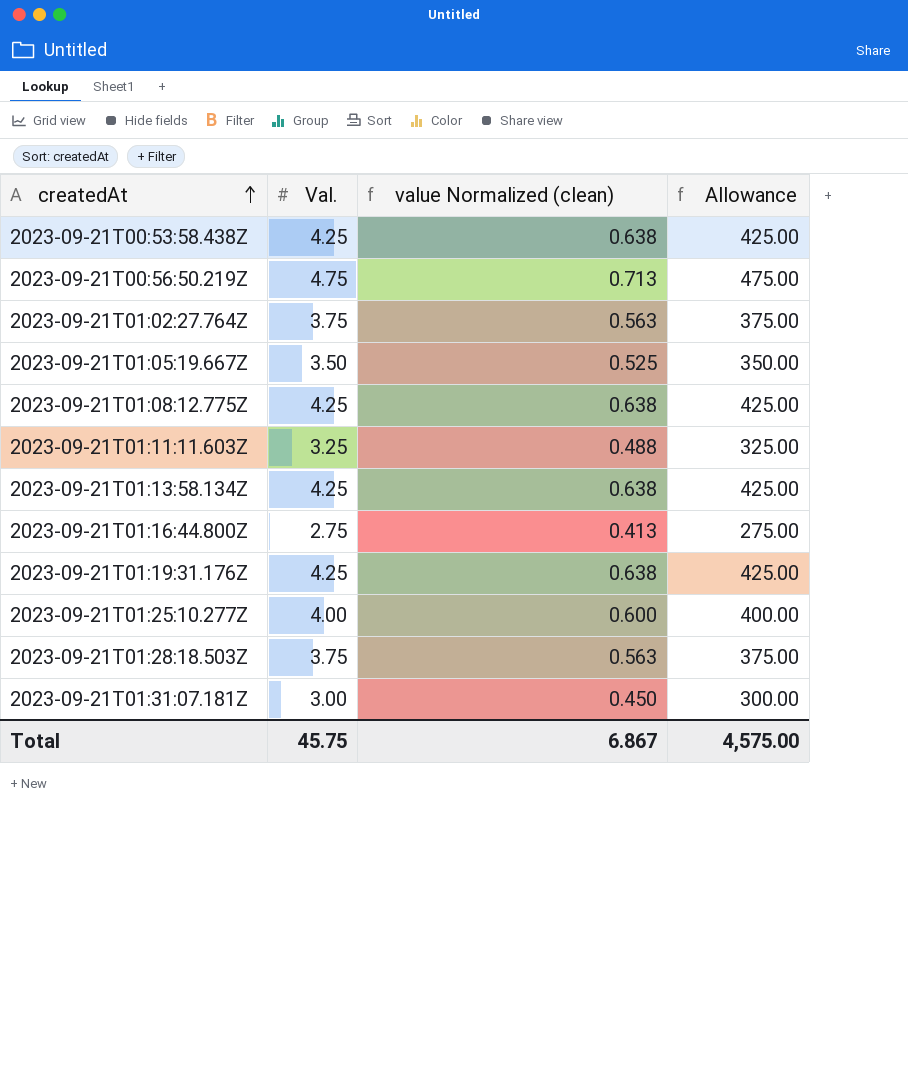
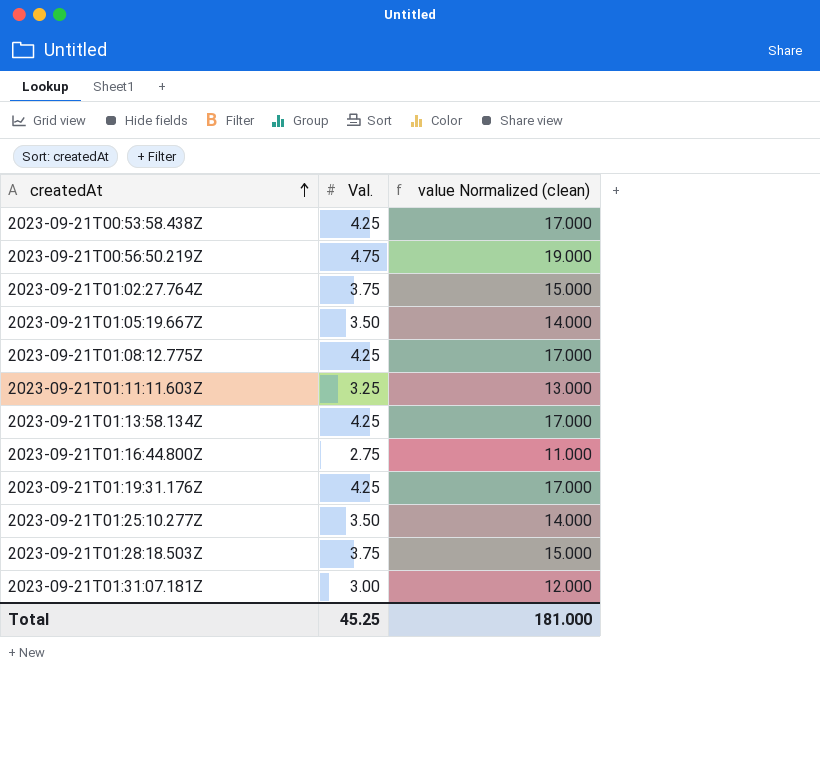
column Allowance | formula: [Val.] * 100 -> none
column value Normalized (clean) | formula: [Val.] * 0.15 -> [Val.] * 4
2023-09-21T01:25:10.277Z | Val.: 4.00 -> 3.50
Total | Val.: 45.75 -> 45.25
Total | value Normalized (clean): 6.867 -> 181.000

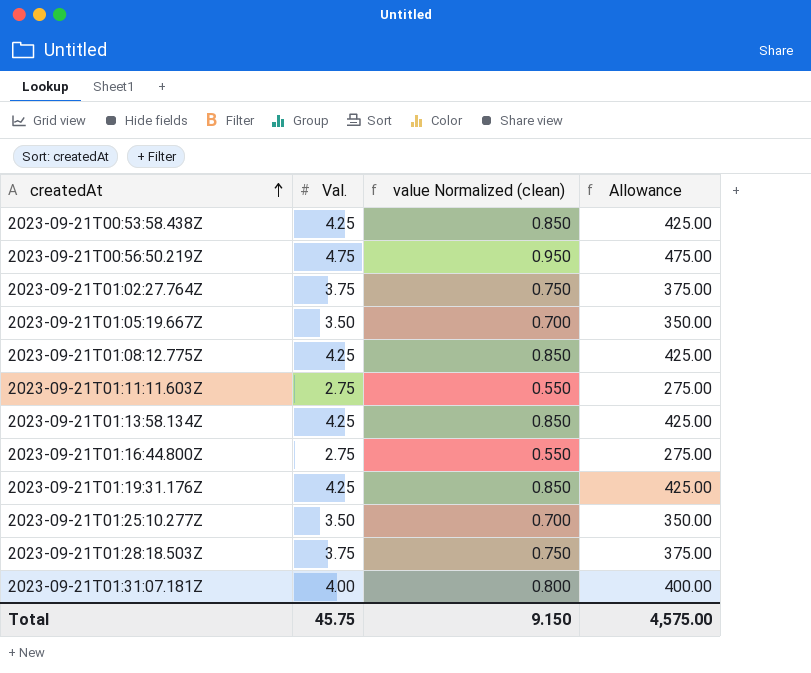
column value Normalized (clean) | formula: [Val.] * 4 -> [Val.] * 0.2
column Allowance | formula: none -> [Val.] * 100
2023-09-21T01:11:11.603Z | Val.: 3.25 -> 2.75
2023-09-21T01:31:07.181Z | Val.: 3.00 -> 4.00
Total | Val.: 45.25 -> 45.75
Total | value Normalized (clean): 181.000 -> 9.150

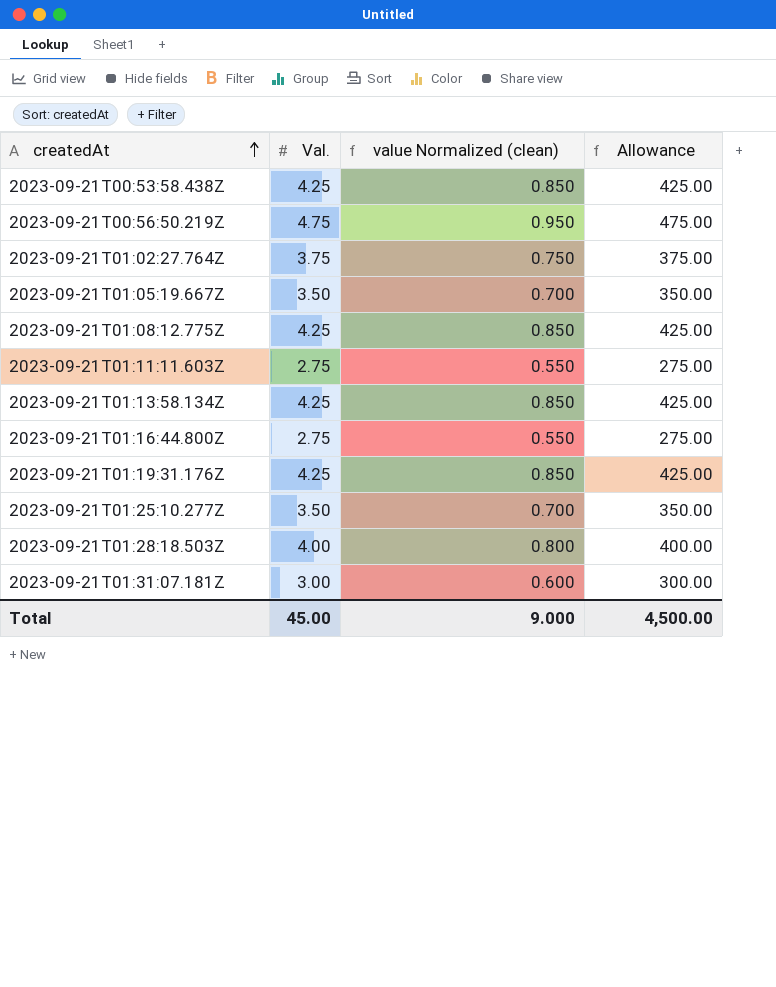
2023-09-21T01:28:18.503Z | Val.: 3.75 -> 4.00
2023-09-21T01:28:18.503Z | value Normalized (clean): 0.750 -> 0.800
2023-09-21T01:28:18.503Z | Allowance: 375.00 -> 400.00
2023-09-21T01:31:07.181Z | Val.: 4.00 -> 3.00
2023-09-21T01:31:07.181Z | value Normalized (clean): 0.800 -> 0.600
2023-09-21T01:31:07.181Z | Allowance: 400.00 -> 300.00
Total | Val.: 45.75 -> 45.00
Total | value Normalized (clean): 9.150 -> 9.000
Total | Allowance: 4,575.00 -> 4,500.00

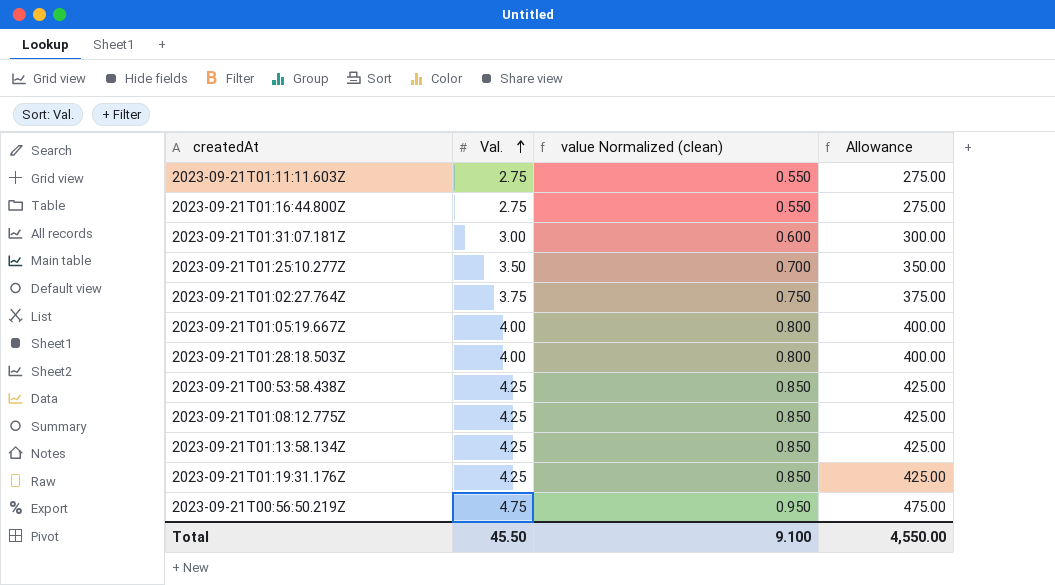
row order: createdAt ascending -> Val. ascending
2023-09-21T01:05:19.667Z | Val.: 3.50 -> 4.00
2023-09-21T01:05:19.667Z | value Normalized (clean): 0.700 -> 0.800
2023-09-21T01:05:19.667Z | Allowance: 350.00 -> 400.00
Total | Val.: 45.00 -> 45.50
Total | value Normalized (clean): 9.000 -> 9.100
Total | Allowance: 4,500.00 -> 4,550.00

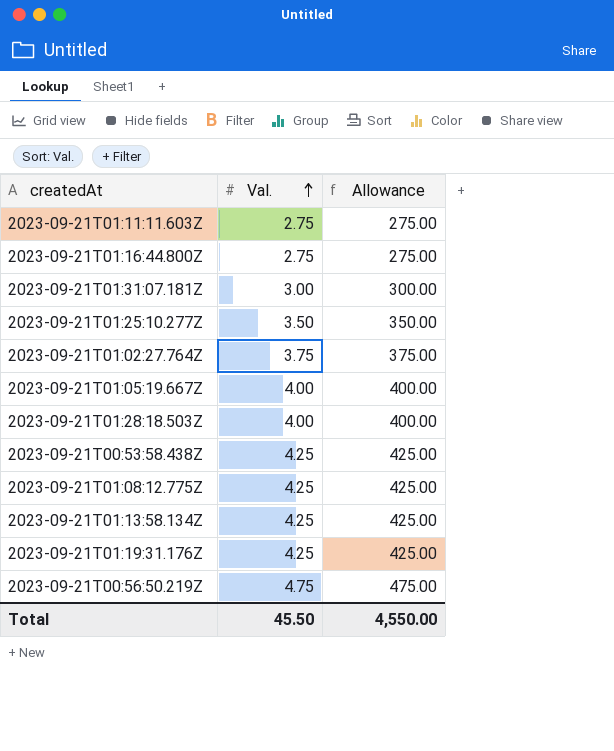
column value Normalized (clean) | formula: [Val.] * 0.2 -> none

